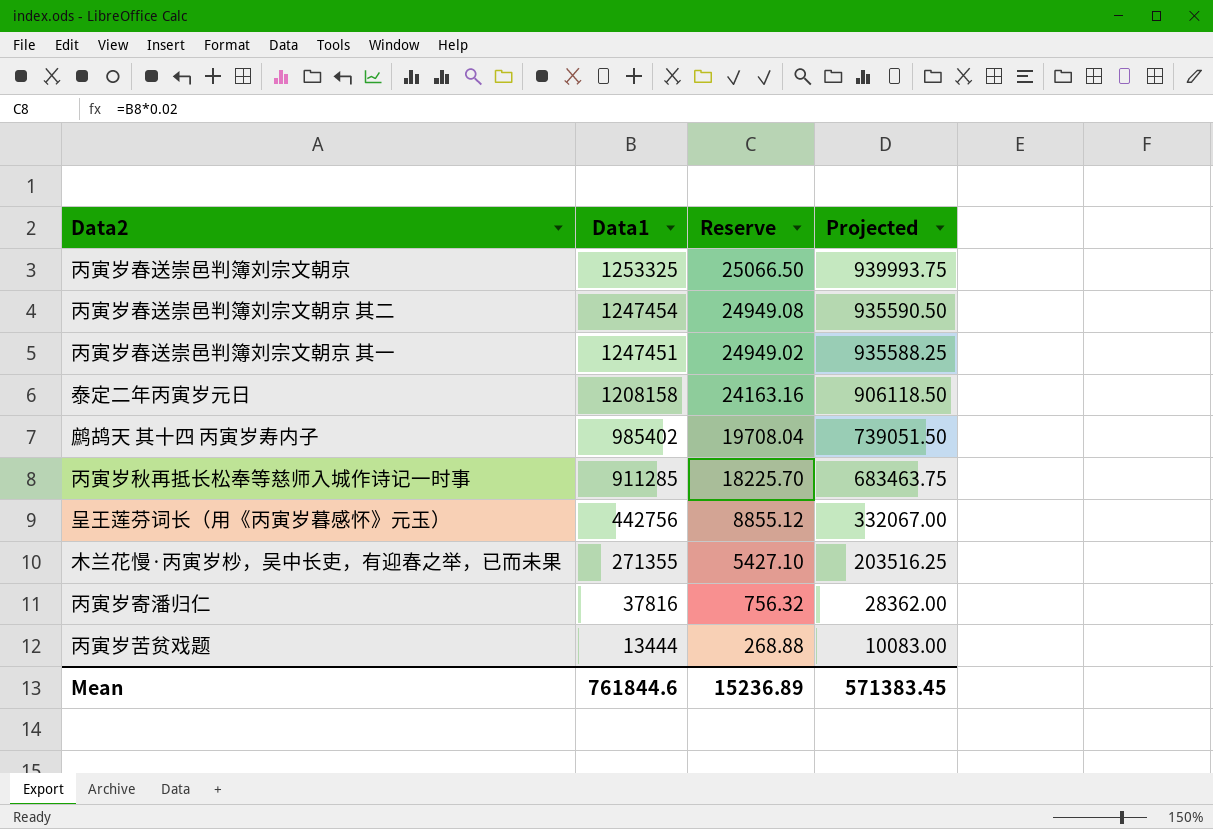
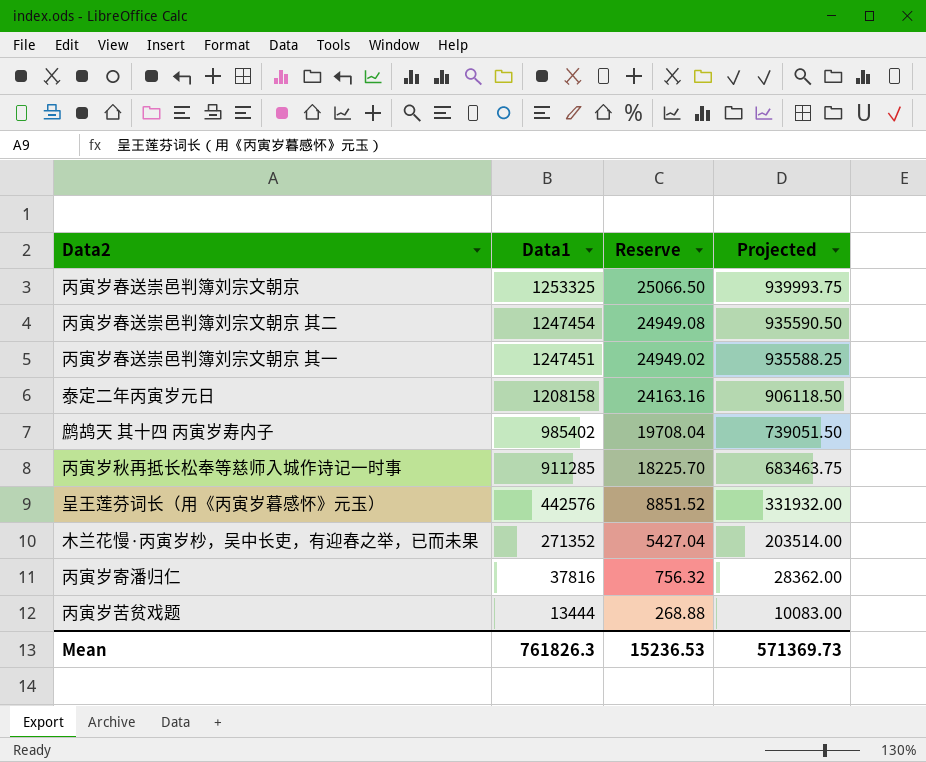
呈王莲芬词长（用《丙寅岁暮感怀》元玉） | Data1: 442756 -> 442576
呈王莲芬词长（用《丙寅岁暮感怀》元玉） | Reserve: 8855.12 -> 8851.52
呈王莲芬词长（用《丙寅岁暮感怀》元玉） | Projected: 332067.00 -> 331932.00
木兰花慢·丙寅岁杪，吴中长吏，有迎春之举，已而未果 | Data1: 271355 -> 271352
木兰花慢·丙寅岁杪，吴中长吏，有迎春之举，已而未果 | Reserve: 5427.10 -> 5427.04
木兰花慢·丙寅岁杪，吴中长吏，有迎春之举，已而未果 | Projected: 203516.25 -> 203514.00
Mean | Data1: 761844.6 -> 761826.3
Mean | Reserve: 15236.89 -> 15236.53
Mean | Projected: 571383.45 -> 571369.73

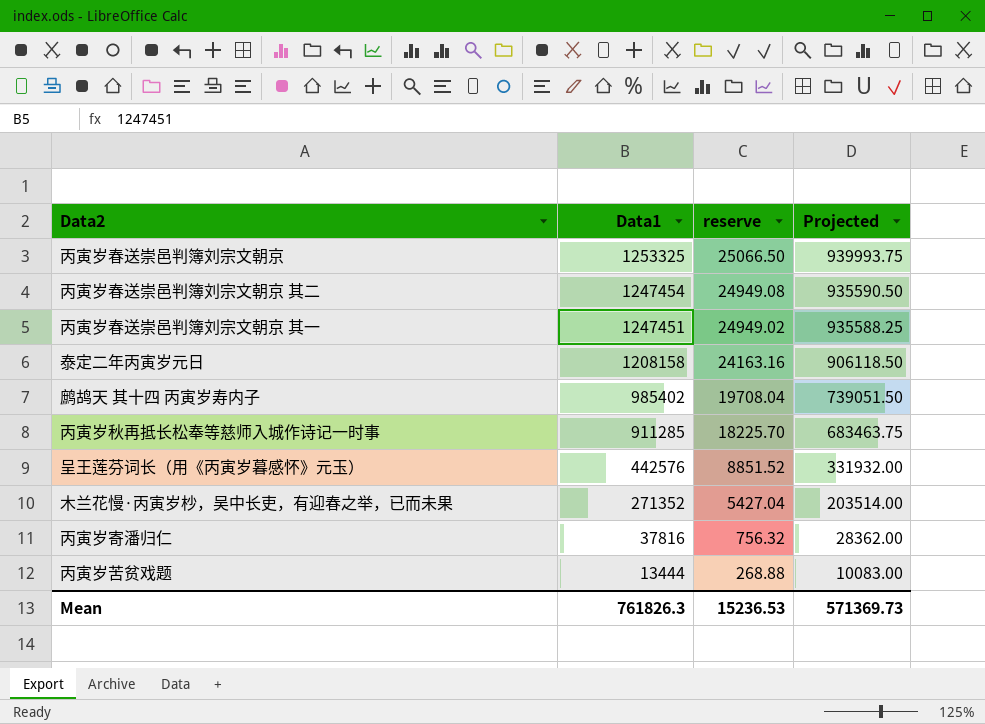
column name: Reserve -> reserve

